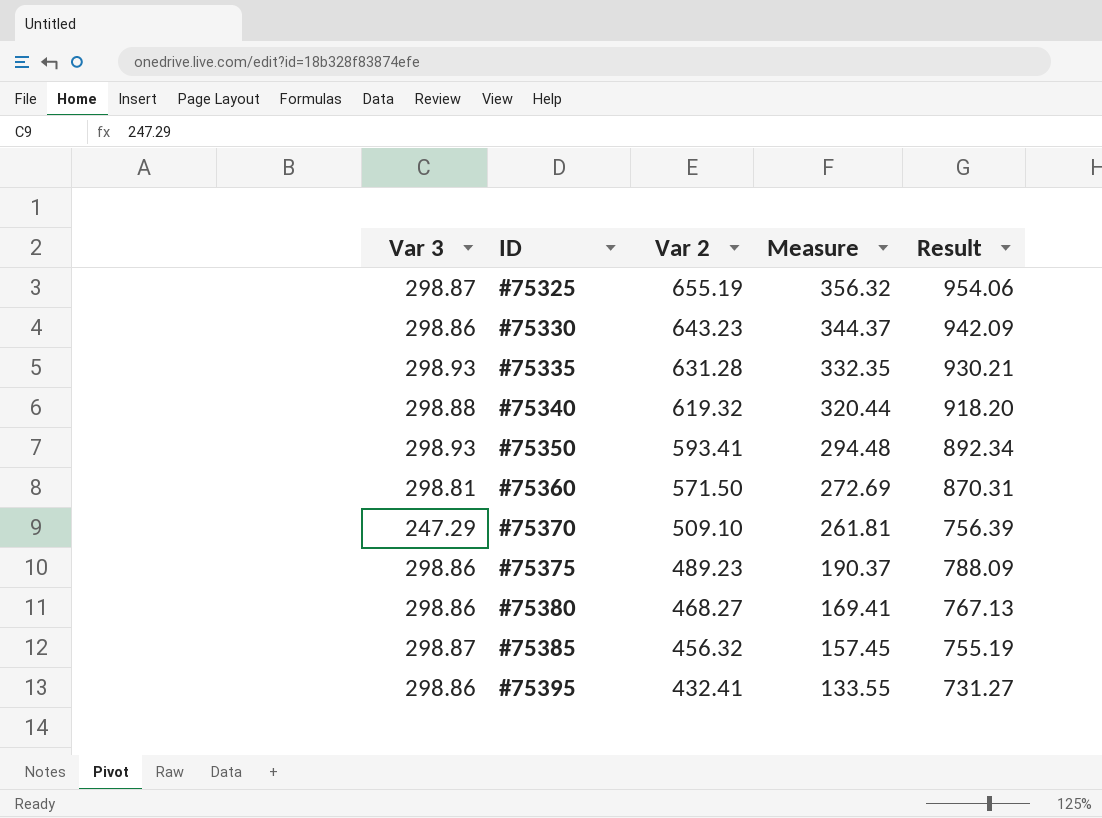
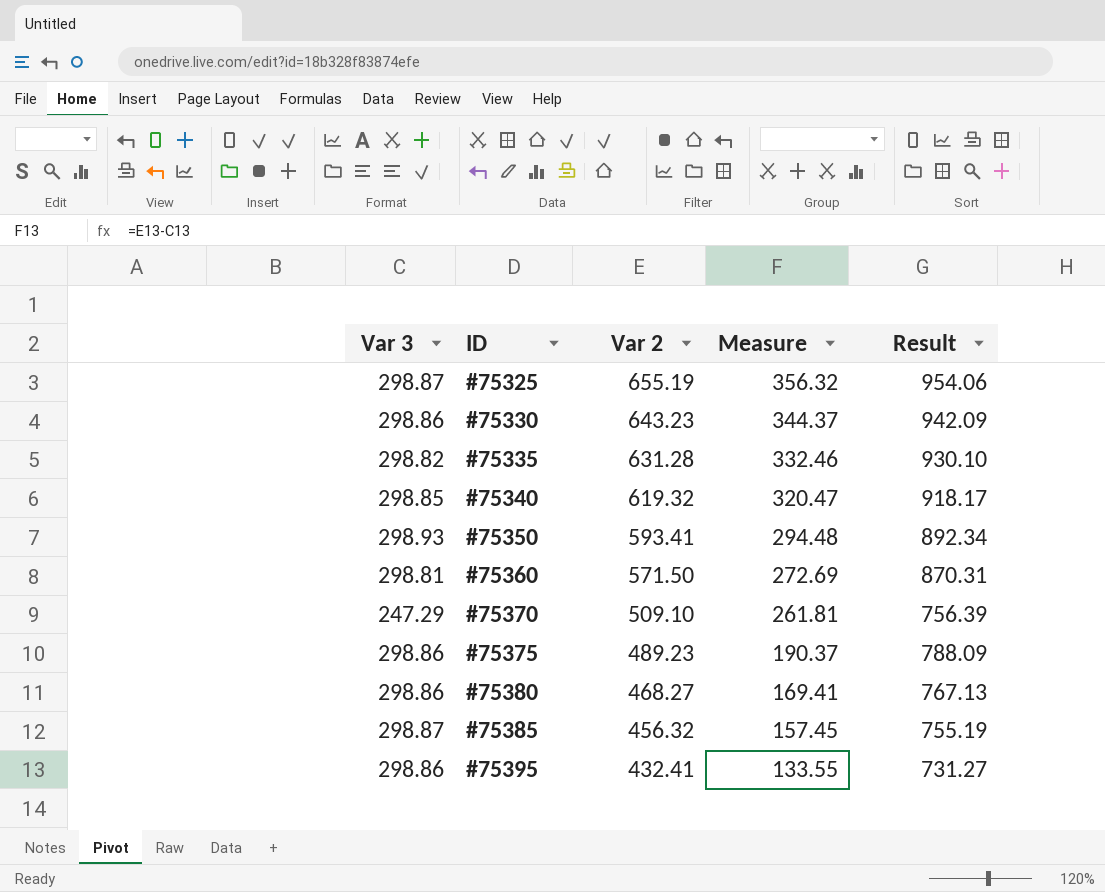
#75335 | Var 3: 298.93 -> 298.82
#75335 | Measure: 332.35 -> 332.46
#75335 | Result: 930.21 -> 930.10
#75340 | Var 3: 298.88 -> 298.85
#75340 | Measure: 320.44 -> 320.47
#75340 | Result: 918.20 -> 918.17

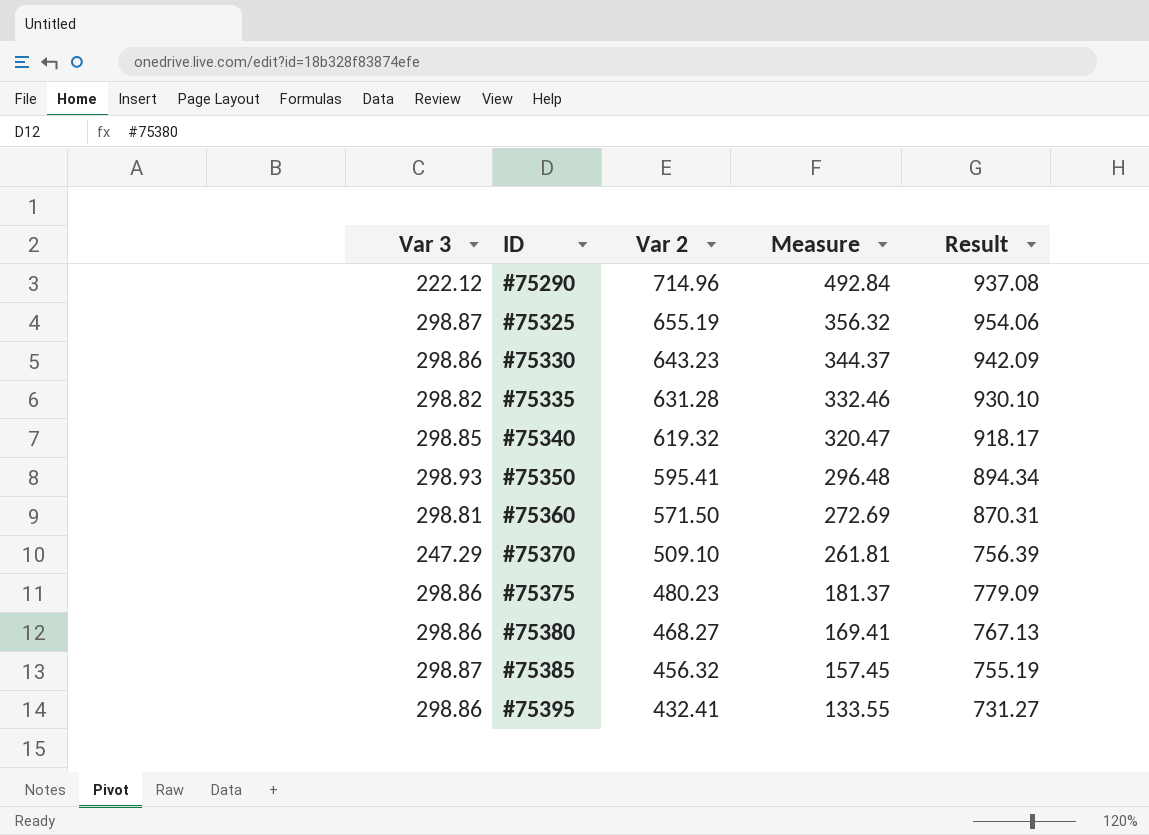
row #75290: none -> 222.12 | 714.96 | 492.84 | 937.08
#75350 | Var 2: 593.41 -> 595.41
#75350 | Measure: 294.48 -> 296.48
#75350 | Result: 892.34 -> 894.34
#75375 | Var 2: 489.23 -> 480.23
#75375 | Measure: 190.37 -> 181.37
#75375 | Result: 788.09 -> 779.09

